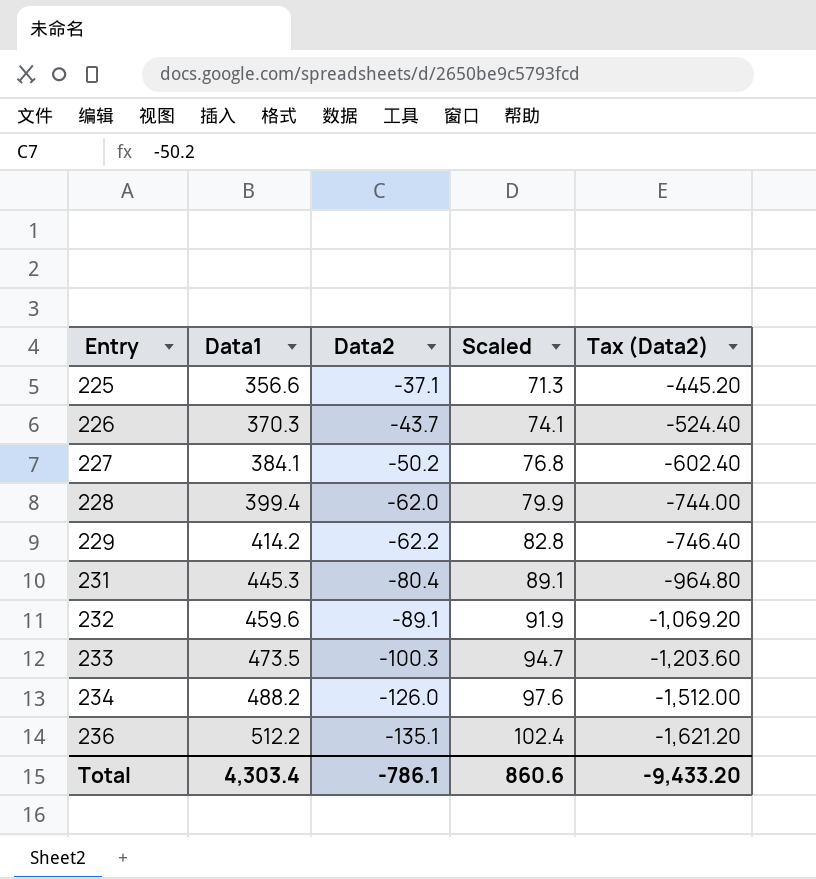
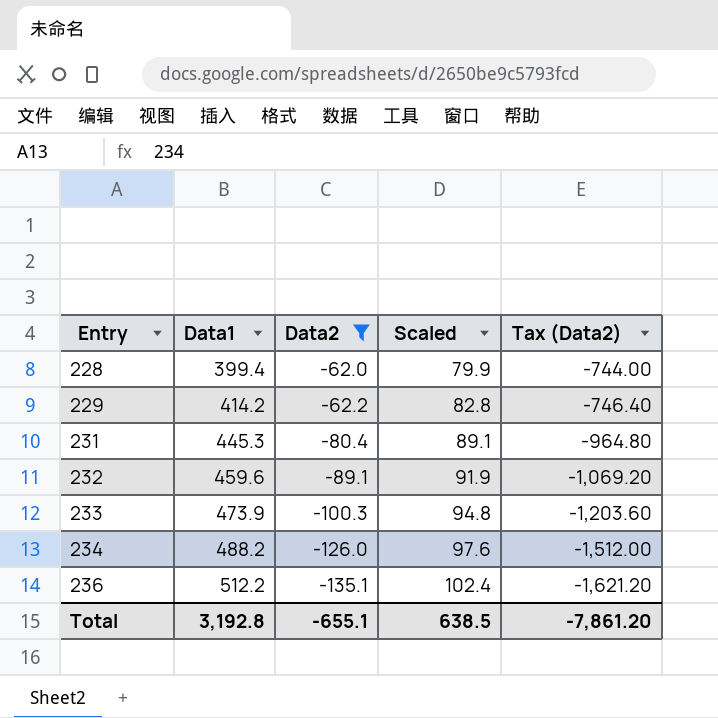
filter: none -> Data2 <= -62.0
233 | Data1: 473.5 -> 473.9
233 | Scaled: 94.7 -> 94.8
Total | Data1: 4,303.4 -> 3,192.8
Total | Data2: -786.1 -> -655.1
Total | Scaled: 860.6 -> 638.5
Total | Tax (Data2): -9,433.20 -> -7,861.20

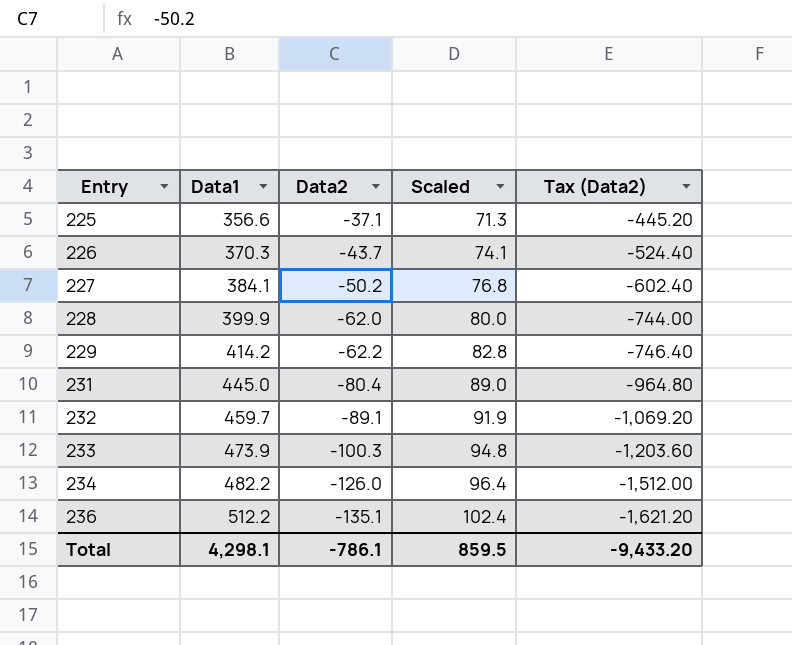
filter: Data2 <= -62.0 -> none
228 | Data1: 399.4 -> 399.9
228 | Scaled: 79.9 -> 80.0
231 | Data1: 445.3 -> 445.0
231 | Scaled: 89.1 -> 89.0
232 | Data1: 459.6 -> 459.7
234 | Data1: 488.2 -> 482.2
234 | Scaled: 97.6 -> 96.4
Total | Data1: 3,192.8 -> 4,298.1
Total | Data2: -655.1 -> -786.1
Total | Scaled: 638.5 -> 859.5
Total | Tax (Data2): -7,861.20 -> -9,433.20

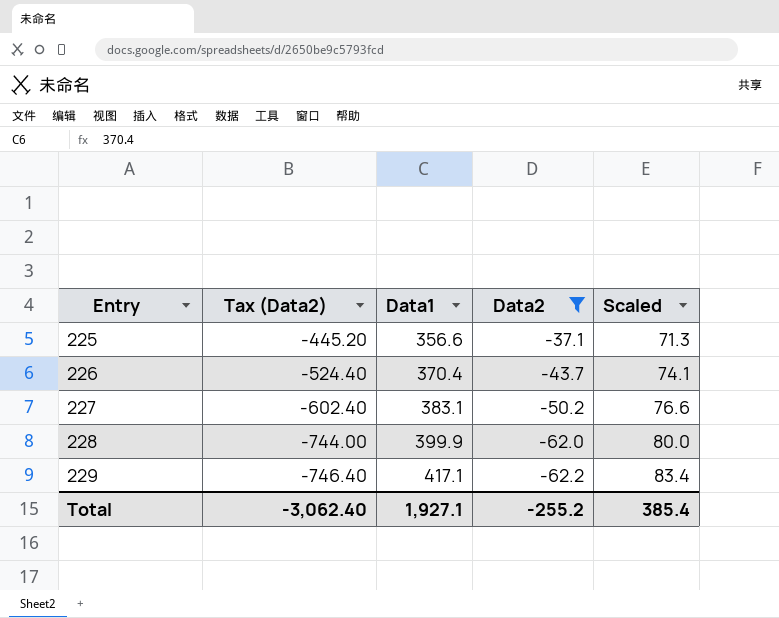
filter: none -> Data2 >= -62.2
column Tax (Data2) | position: 5 -> 2
226 | Data1: 370.3 -> 370.4
227 | Data1: 384.1 -> 383.1
227 | Scaled: 76.8 -> 76.6
229 | Data1: 414.2 -> 417.1
229 | Scaled: 82.8 -> 83.4
Total | Tax (Data2): -9,433.20 -> -3,062.40
Total | Data1: 4,298.1 -> 1,927.1
Total | Data2: -786.1 -> -255.2
Total | Scaled: 859.5 -> 385.4

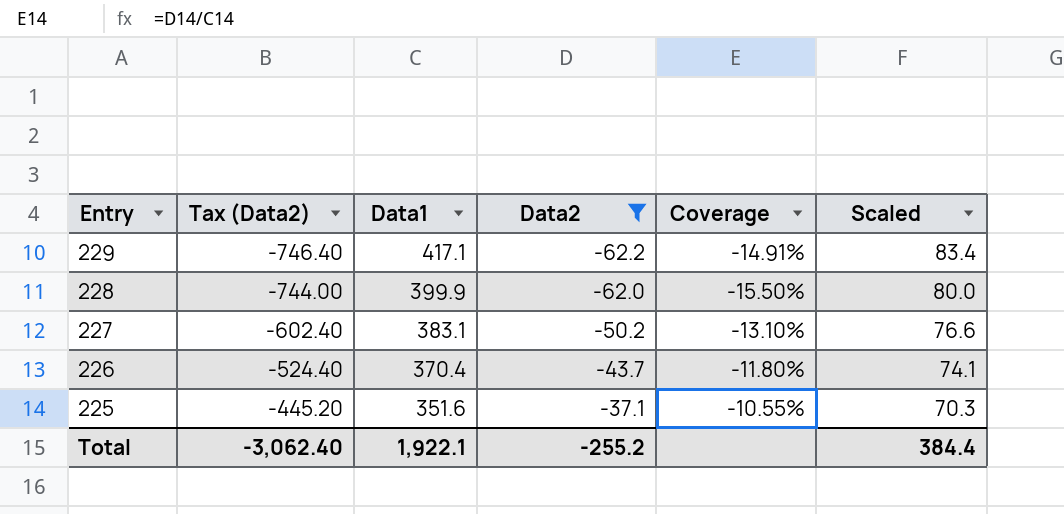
row order: Entry ascending -> Entry descending
column Coverage | formula: none -> [Data2] / [Data1]
225 | Data1: 356.6 -> 351.6
225 | Scaled: 71.3 -> 70.3
Total | Data1: 1,927.1 -> 1,922.1
Total | Scaled: 385.4 -> 384.4

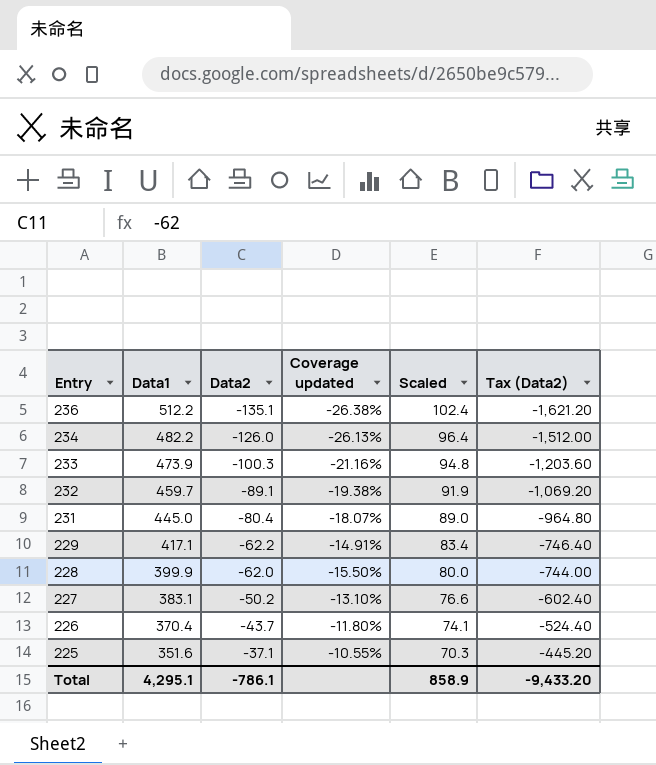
filter: Data2 >= -62.2 -> none
column name: Coverage -> Coverage updated
column Tax (Data2) | position: 2 -> 6
Total | Data1: 1,922.1 -> 4,295.1
Total | Data2: -255.2 -> -786.1
Total | Scaled: 384.4 -> 858.9
Total | Tax (Data2): -3,062.40 -> -9,433.20

